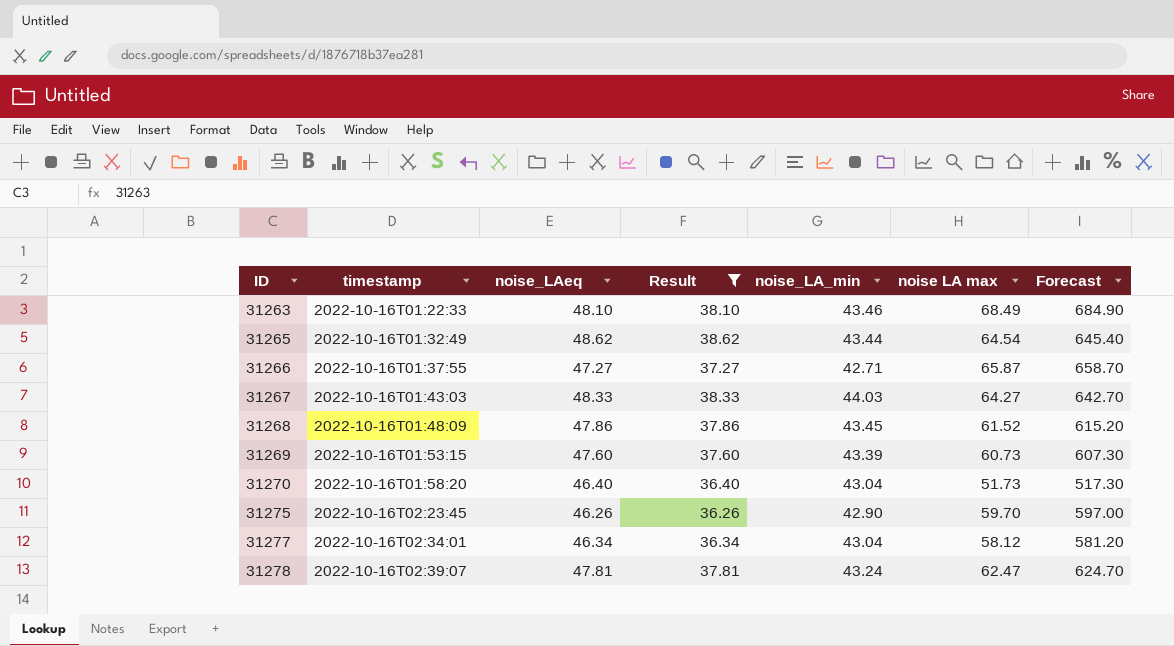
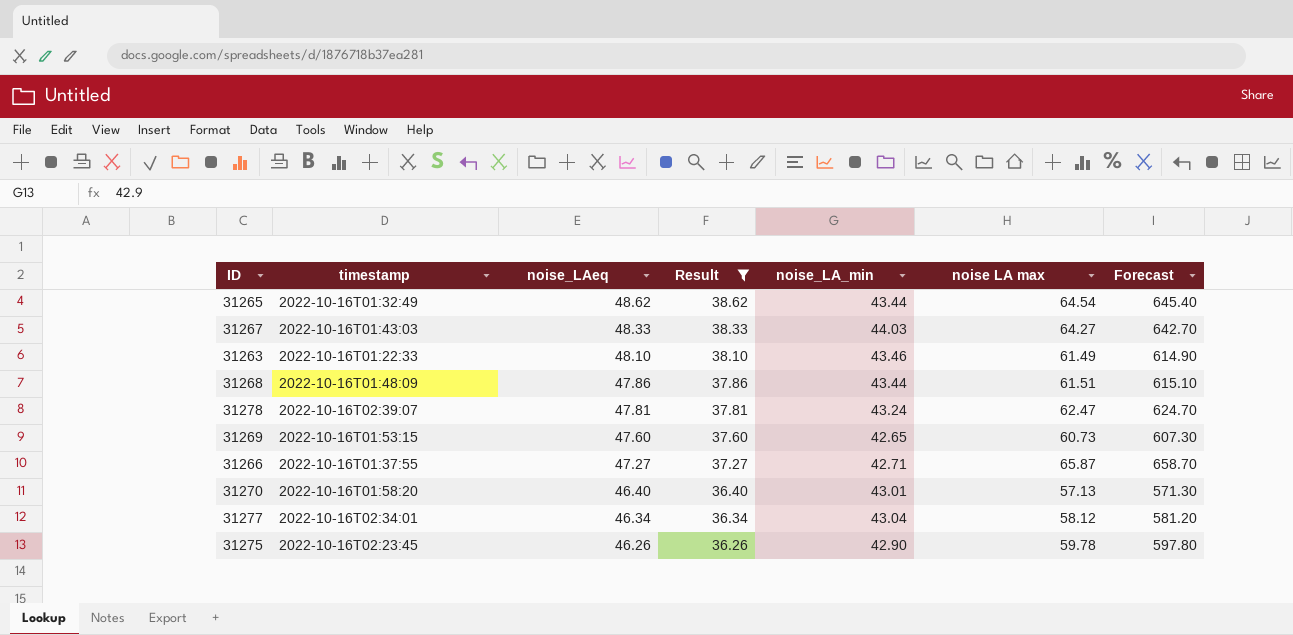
row order: ID ascending -> noise_LAeq descending
31263 | noise LA max: 68.49 -> 61.49
31263 | Forecast: 684.90 -> 614.90
31268 | noise_LA_min: 43.45 -> 43.44
31268 | noise LA max: 61.52 -> 61.51
31268 | Forecast: 615.20 -> 615.10
31269 | noise_LA_min: 43.39 -> 42.65
31270 | noise_LA_min: 43.04 -> 43.01
31270 | noise LA max: 51.73 -> 57.13
31270 | Forecast: 517.30 -> 571.30
31275 | noise LA max: 59.70 -> 59.78
31275 | Forecast: 597.00 -> 597.80

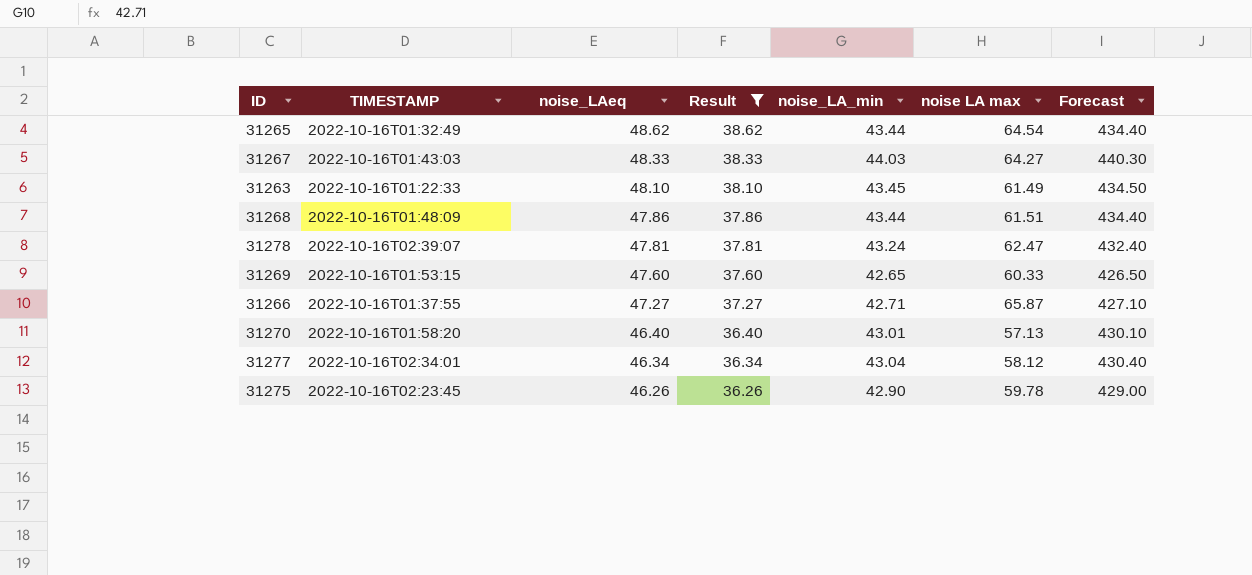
column name: timestamp -> TIMESTAMP
column Forecast | formula: [noise LA max] * 10 -> [noise_LA_min] * 10
31263 | noise_LA_min: 43.46 -> 43.45
31269 | noise LA max: 60.73 -> 60.33

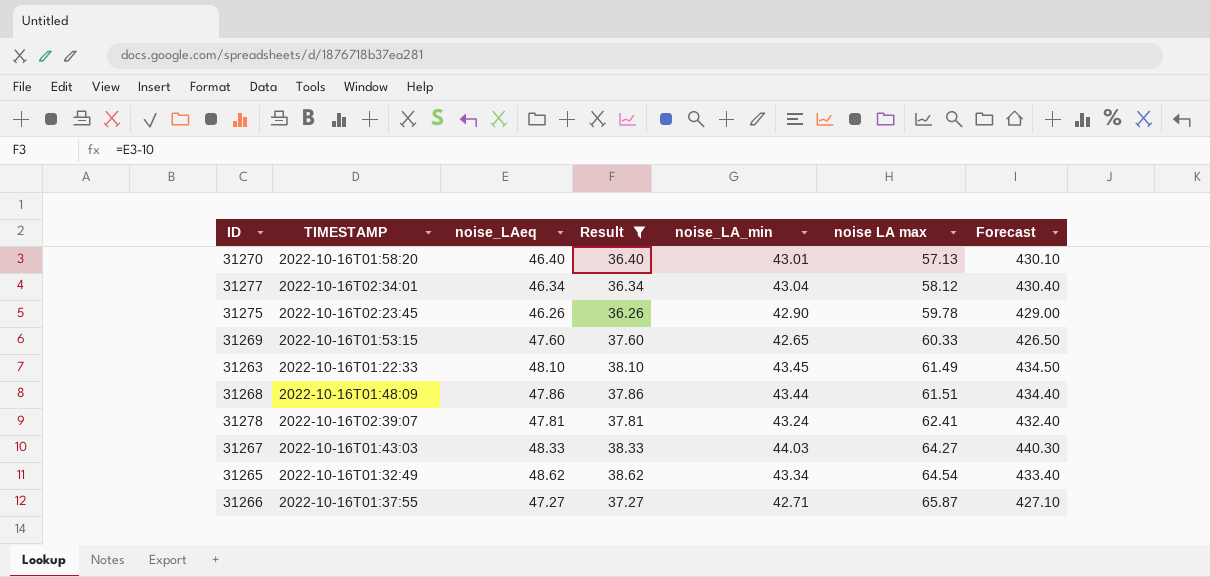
row order: noise_LAeq descending -> noise LA max ascending
31278 | noise LA max: 62.47 -> 62.41
31265 | noise_LA_min: 43.44 -> 43.34
31265 | Forecast: 434.40 -> 433.40

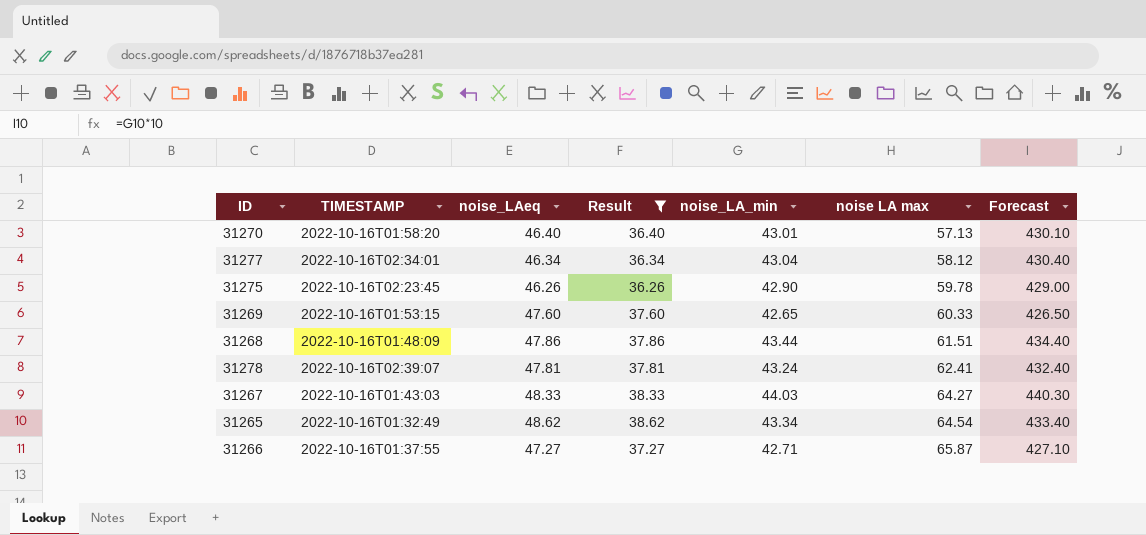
row 31263: 2022-10-16T01:22:33 | 48.10 | 38.10 | 43.45 | 61.49 | 434.50 -> none

